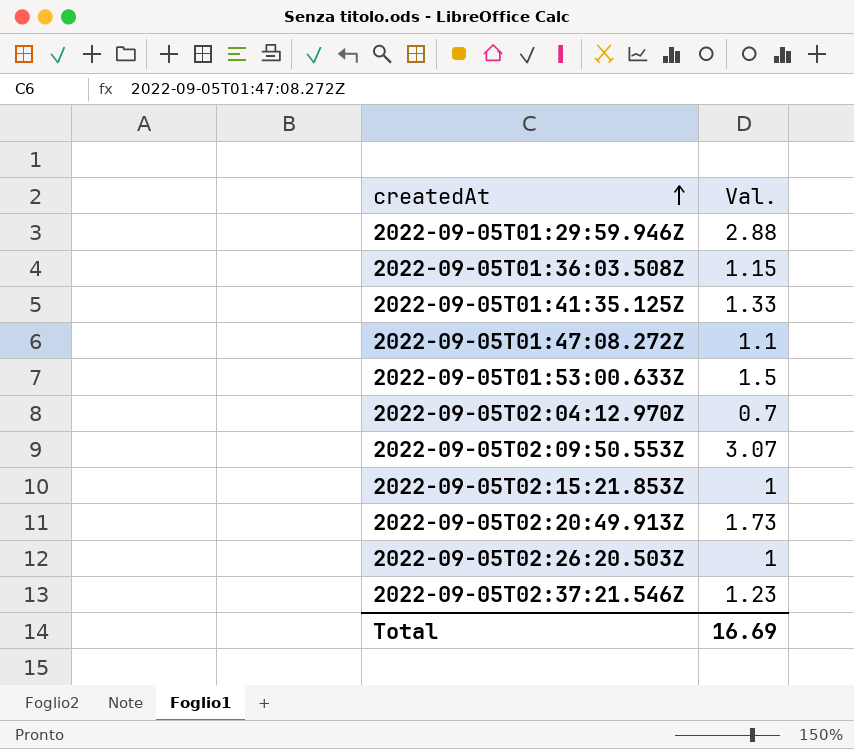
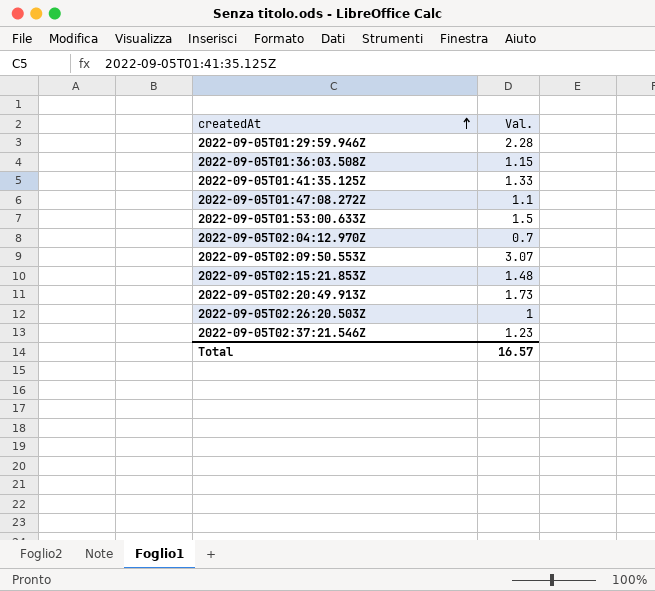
2022-09-05T01:29:59.946Z | Val.: 2.88 -> 2.28
2022-09-05T02:15:21.853Z | Val.: 1 -> 1.48
Total | Val.: 16.69 -> 16.57

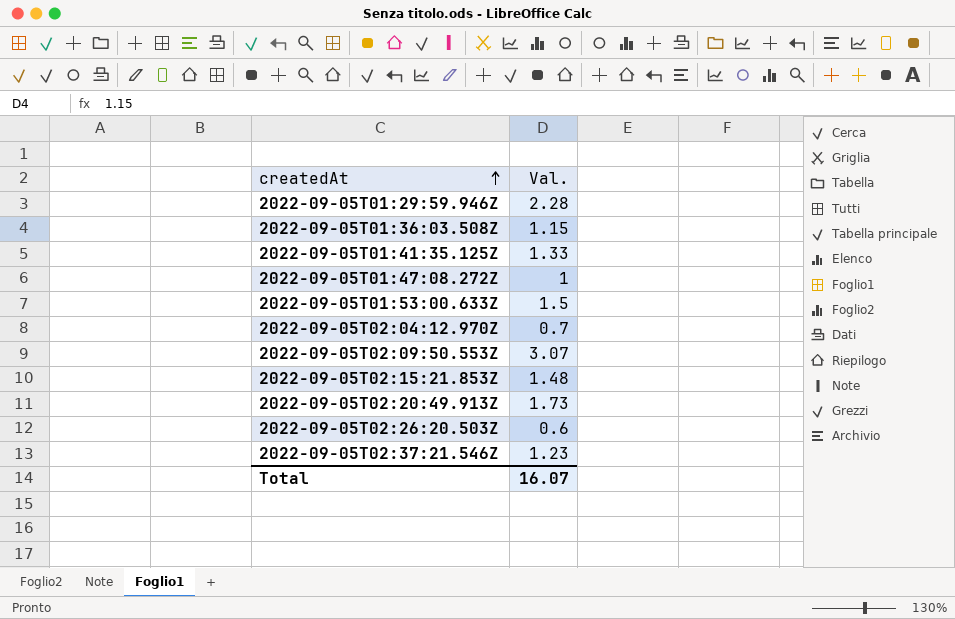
2022-09-05T01:47:08.272Z | Val.: 1.1 -> 1
2022-09-05T02:26:20.503Z | Val.: 1 -> 0.6
Total | Val.: 16.57 -> 16.07

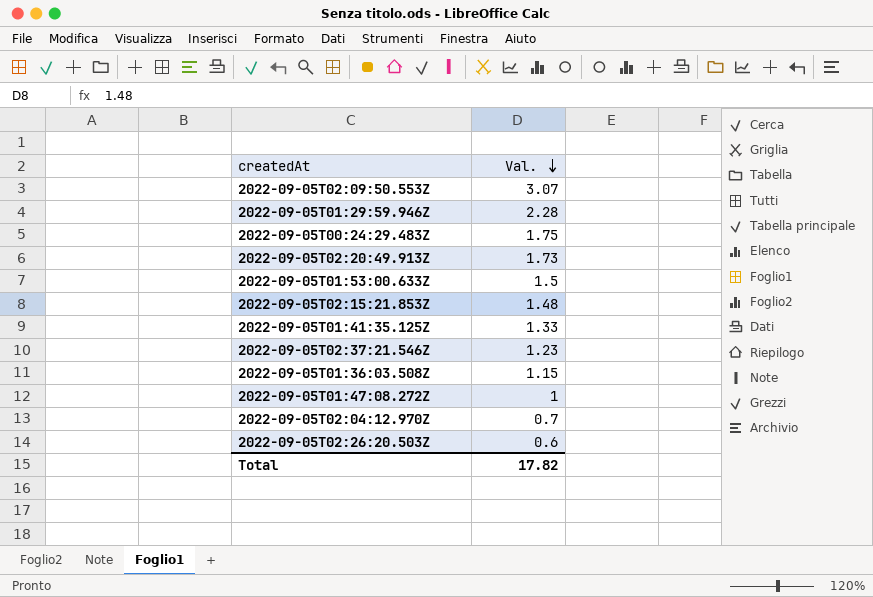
row order: createdAt ascending -> Val. descending
row 2022-09-05T00:24:29.483Z: none -> 1.75
Total | Val.: 16.07 -> 17.82

